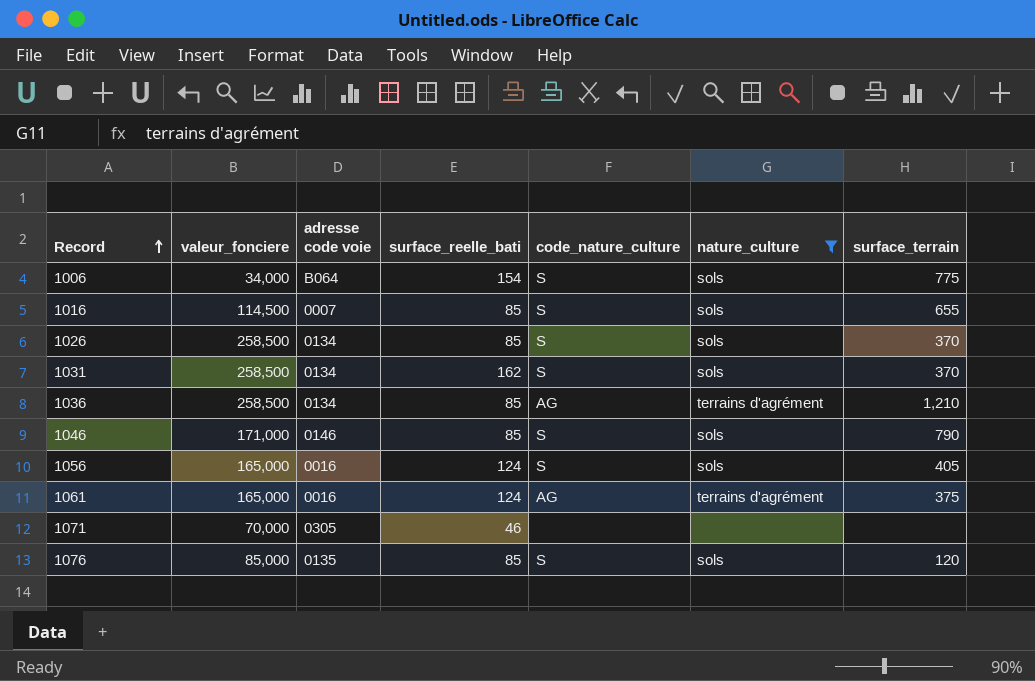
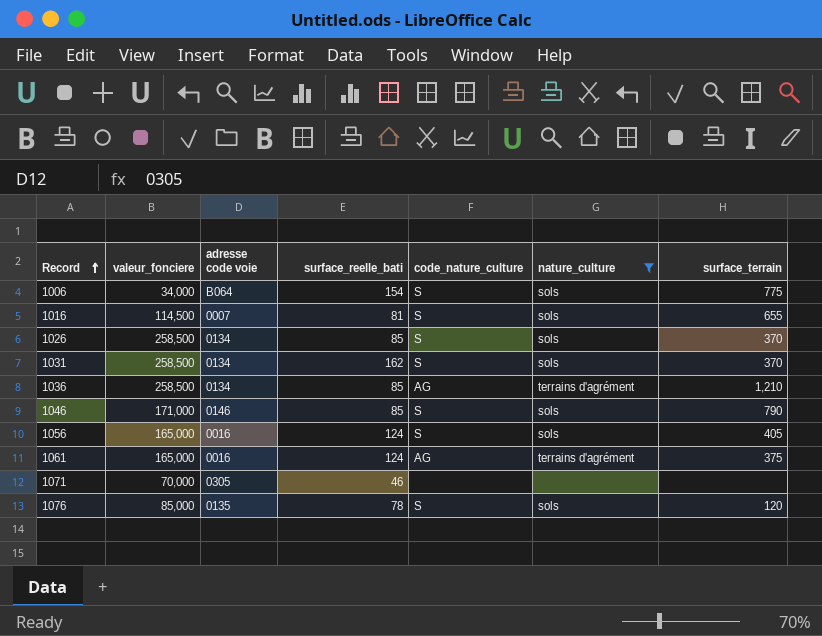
1016 | surface_reelle_bati: 85 -> 81
1076 | surface_reelle_bati: 85 -> 78

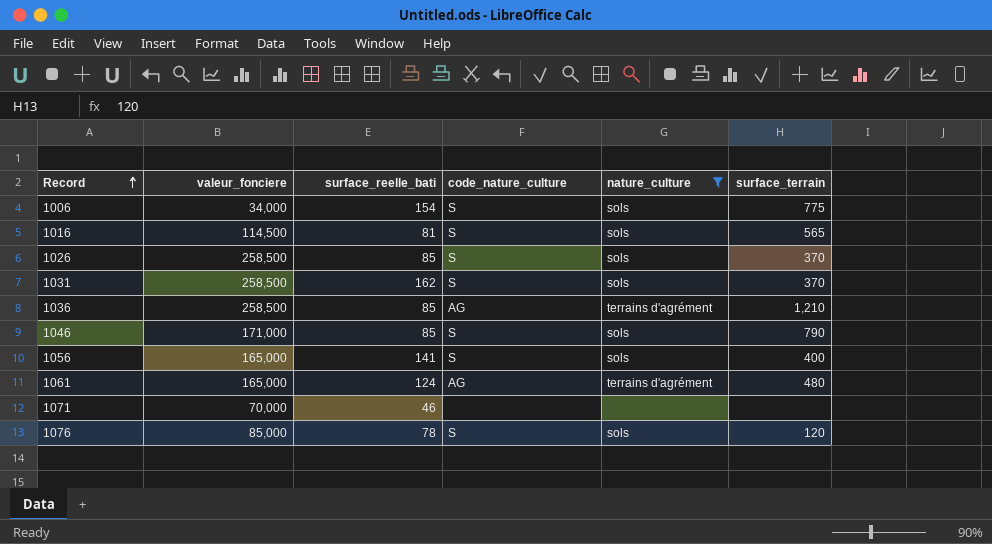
column adresse code voie | position: 3 -> none
1016 | surface_terrain: 655 -> 565
1056 | surface_reelle_bati: 124 -> 141
1056 | surface_terrain: 405 -> 400
1061 | surface_terrain: 375 -> 480

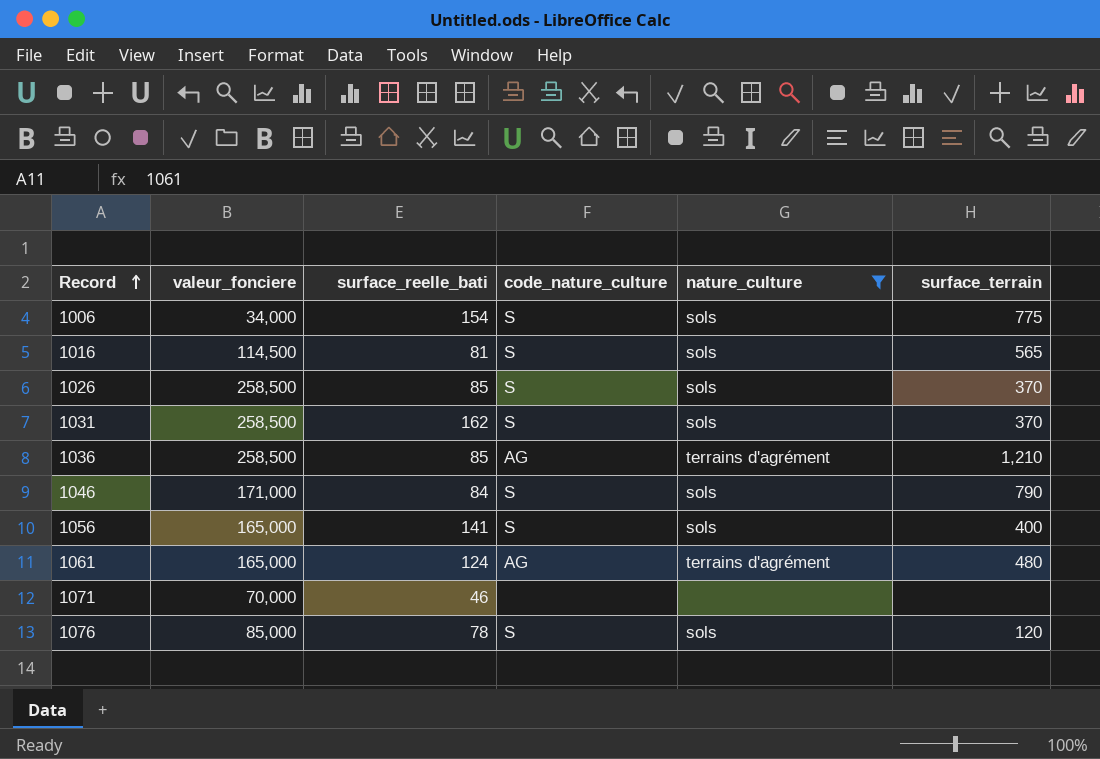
1046 | surface_reelle_bati: 85 -> 84

